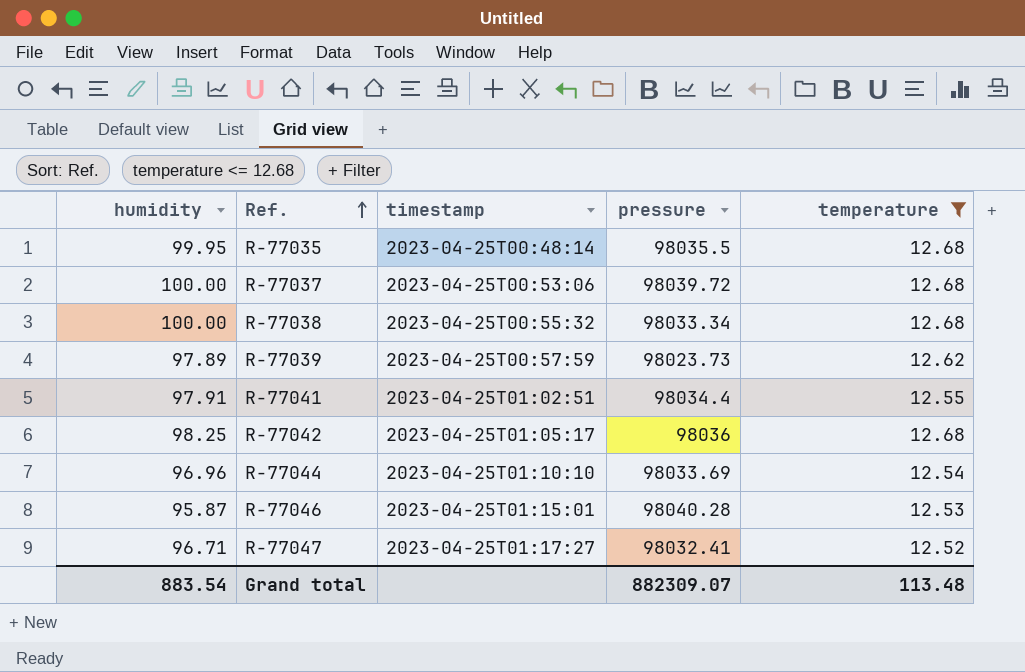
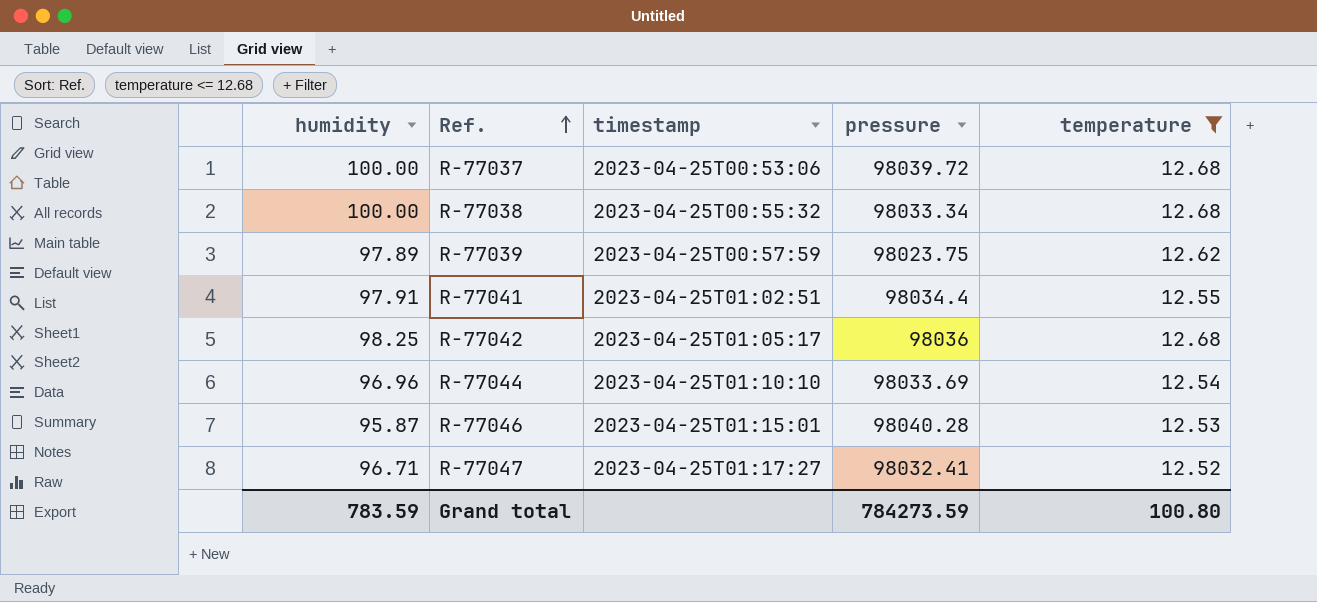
row R-77035: 99.95 | 2023-04-25T00:48:14 | 98035.5 | 12.68 -> none
R-77039 | pressure: 98023.73 -> 98023.75
Grand total | humidity: 883.54 -> 783.59
Grand total | pressure: 882309.07 -> 784273.59
Grand total | temperature: 113.48 -> 100.80

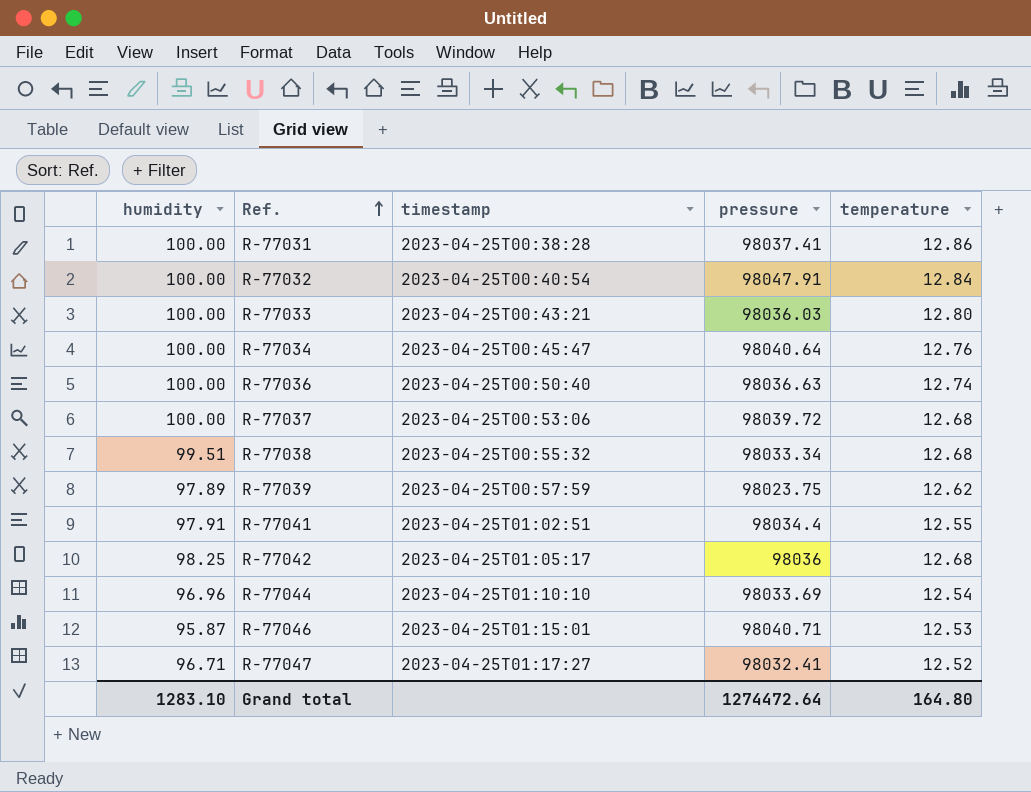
filter: temperature <= 12.68 -> none
R-77038 | humidity: 100.00 -> 99.51
R-77046 | pressure: 98040.28 -> 98040.71
Grand total | humidity: 783.59 -> 1283.10
Grand total | pressure: 784273.59 -> 1274472.64
Grand total | temperature: 100.80 -> 164.80

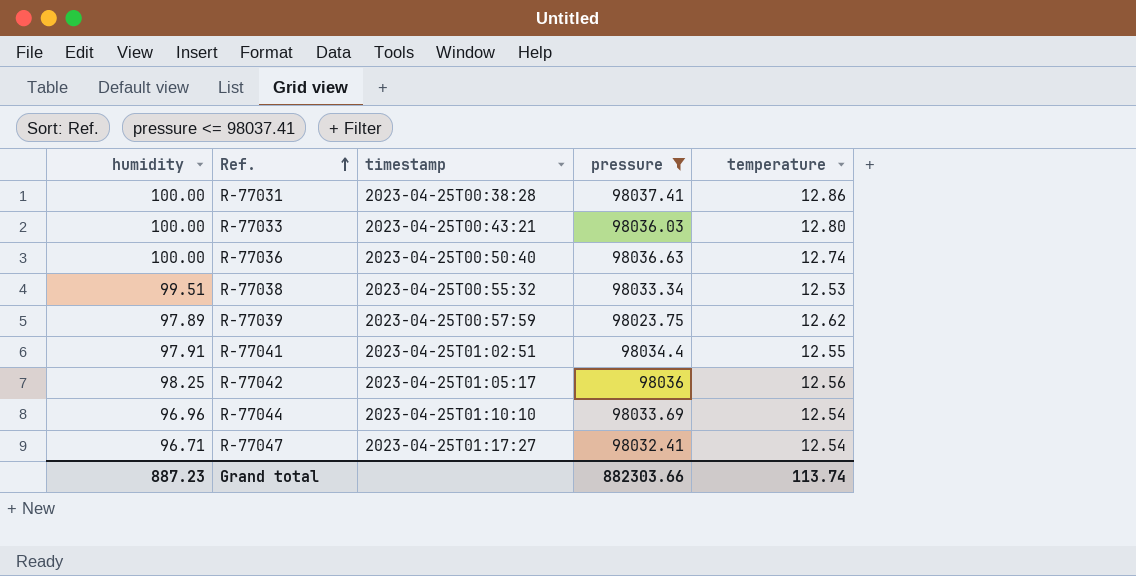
filter: none -> pressure <= 98037.41
R-77038 | temperature: 12.68 -> 12.53
R-77042 | temperature: 12.68 -> 12.56
R-77047 | temperature: 12.52 -> 12.54
Grand total | humidity: 1283.10 -> 887.23
Grand total | pressure: 1274472.64 -> 882303.66
Grand total | temperature: 164.80 -> 113.74

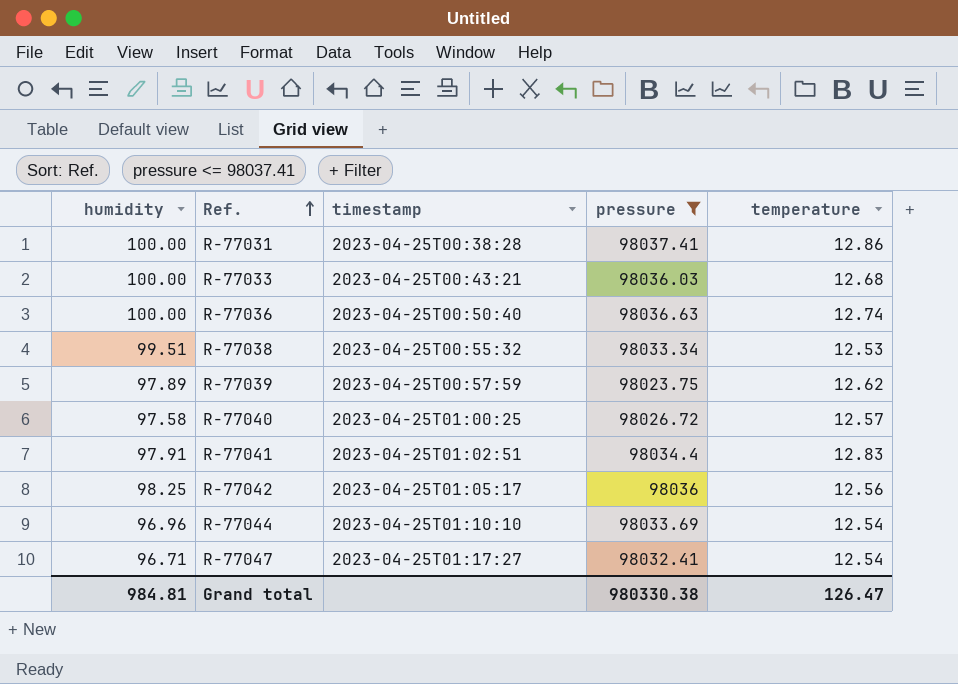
R-77033 | temperature: 12.80 -> 12.68
row R-77040: none -> 97.58 | 2023-04-25T01:00:25 | 98026.72 | 12.57
R-77041 | temperature: 12.55 -> 12.83
Grand total | humidity: 887.23 -> 984.81
Grand total | pressure: 882303.66 -> 980330.38
Grand total | temperature: 113.74 -> 126.47

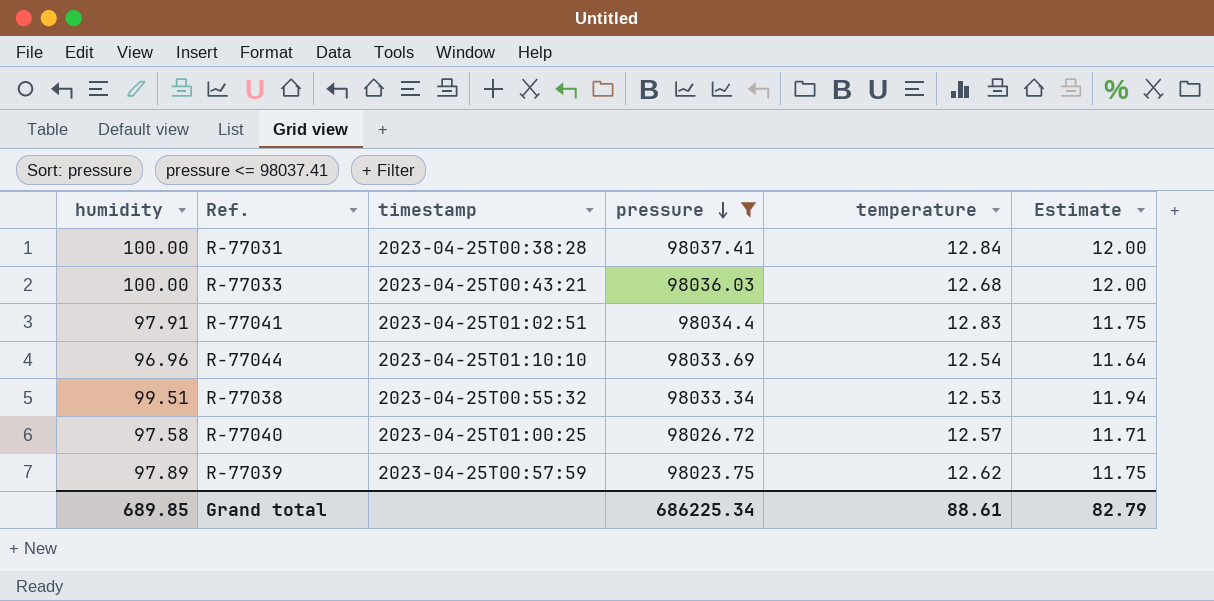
row order: Ref. ascending -> pressure descending
column Estimate | formula: none -> [humidity] * 0.12
row R-77036: 100.00 | 2023-04-25T00:50:40 | 98036.63 | 12.74 -> none
row R-77042: 98.25 | 2023-04-25T01:05:17 | 98036 | 12.56 -> none
row R-77047: 96.71 | 2023-04-25T01:17:27 | 98032.41 | 12.54 -> none
R-77031 | temperature: 12.86 -> 12.84
Grand total | humidity: 984.81 -> 689.85
Grand total | pressure: 980330.38 -> 686225.34
Grand total | temperature: 126.47 -> 88.61

